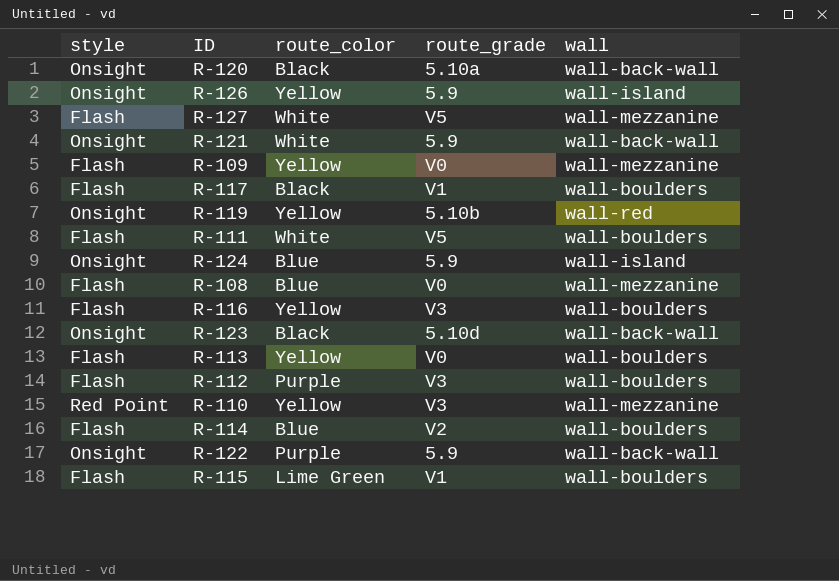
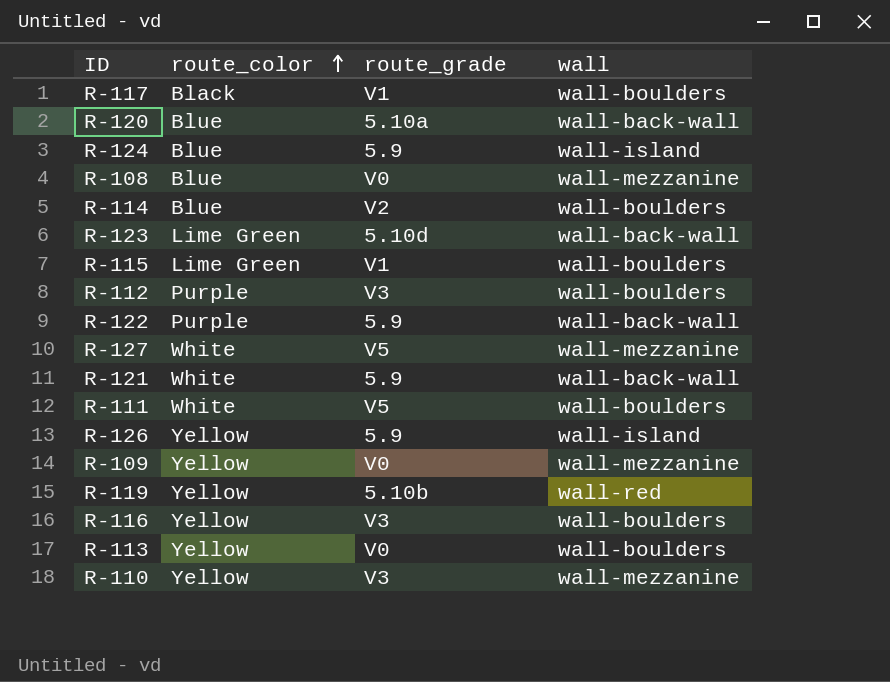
row order: none -> route_color ascending
column style | position: 1 -> none
R-120 | route_color: Black -> Blue
R-123 | route_color: Black -> Lime Green

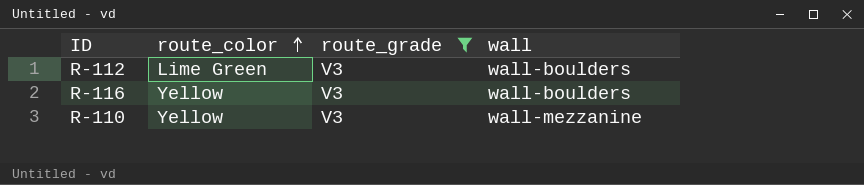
filter: none -> route_grade = V3
R-112 | route_color: Purple -> Lime Green

